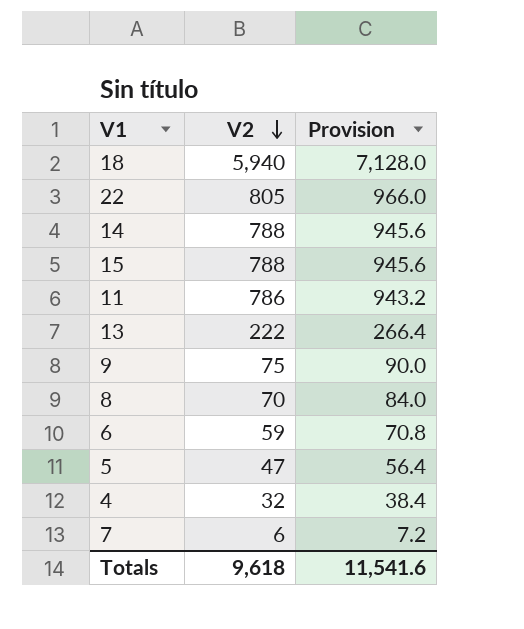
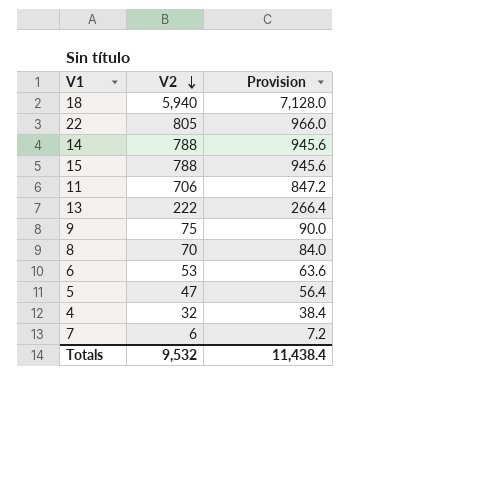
11 | V2: 786 -> 706
11 | Provision: 943.2 -> 847.2
6 | V2: 59 -> 53
6 | Provision: 70.8 -> 63.6
Totals | V2: 9,618 -> 9,532
Totals | Provision: 11,541.6 -> 11,438.4

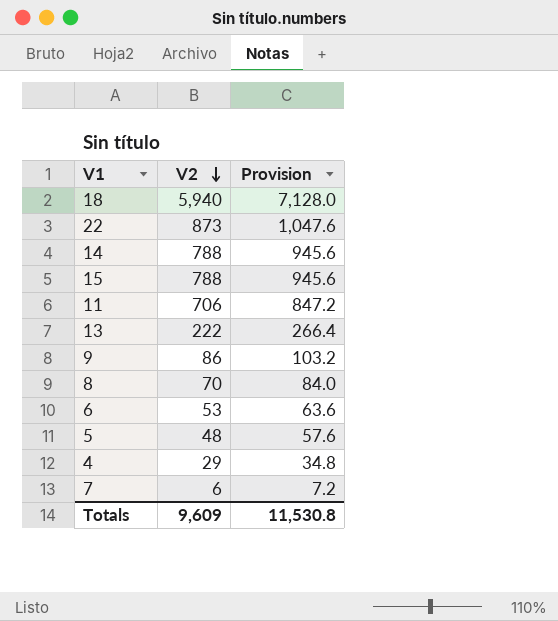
22 | V2: 805 -> 873
22 | Provision: 966.0 -> 1,047.6
9 | V2: 75 -> 86
9 | Provision: 90.0 -> 103.2
5 | V2: 47 -> 48
5 | Provision: 56.4 -> 57.6
4 | V2: 32 -> 29
4 | Provision: 38.4 -> 34.8
Totals | V2: 9,532 -> 9,609
Totals | Provision: 11,438.4 -> 11,530.8

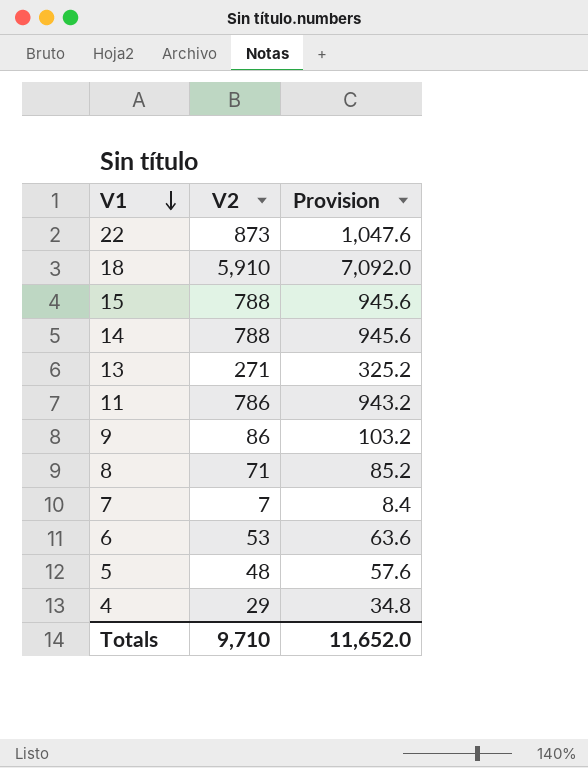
row order: V2 descending -> V1 descending
18 | V2: 5,940 -> 5,910
18 | Provision: 7,128.0 -> 7,092.0
13 | V2: 222 -> 271
13 | Provision: 266.4 -> 325.2
11 | V2: 706 -> 786
11 | Provision: 847.2 -> 943.2
8 | V2: 70 -> 71
8 | Provision: 84.0 -> 85.2
7 | V2: 6 -> 7
7 | Provision: 7.2 -> 8.4
Totals | V2: 9,609 -> 9,710
Totals | Provision: 11,530.8 -> 11,652.0

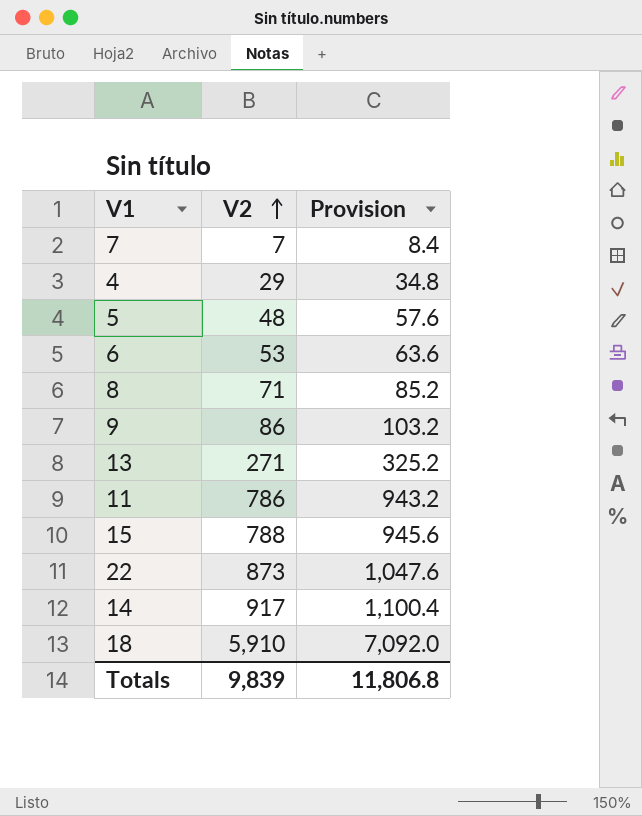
row order: V1 descending -> V2 ascending
14 | V2: 788 -> 917
14 | Provision: 945.6 -> 1,100.4
Totals | V2: 9,710 -> 9,839
Totals | Provision: 11,652.0 -> 11,806.8

